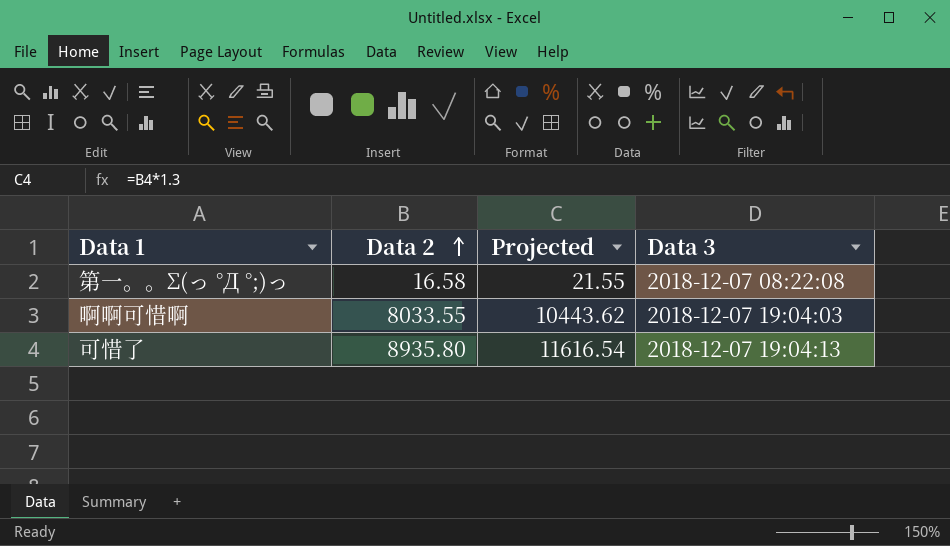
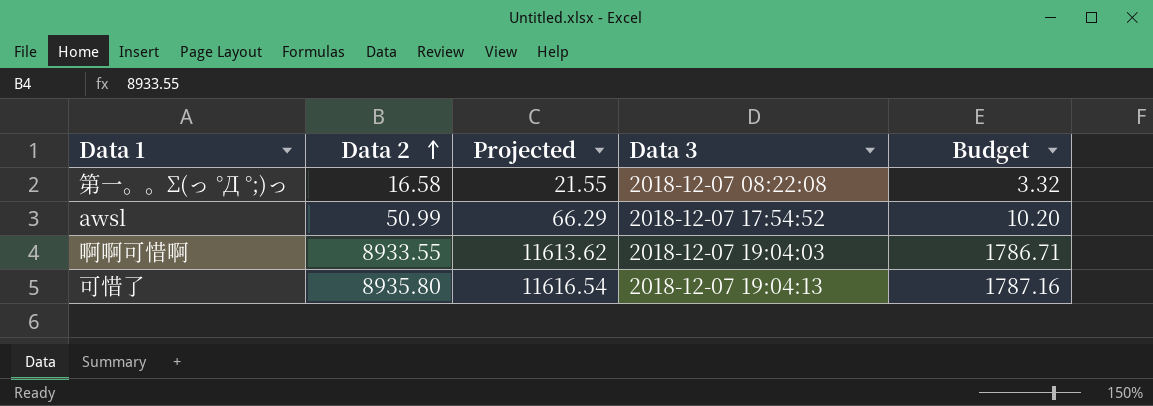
column Budget | formula: none -> [Data 2] * 0.2
row awsl: none -> 50.99 | 66.29 | 2018-12-07 17:54:52 | 10.20
啊啊可惜啊 | Data 2: 8033.55 -> 8933.55
啊啊可惜啊 | Projected: 10443.62 -> 11613.62

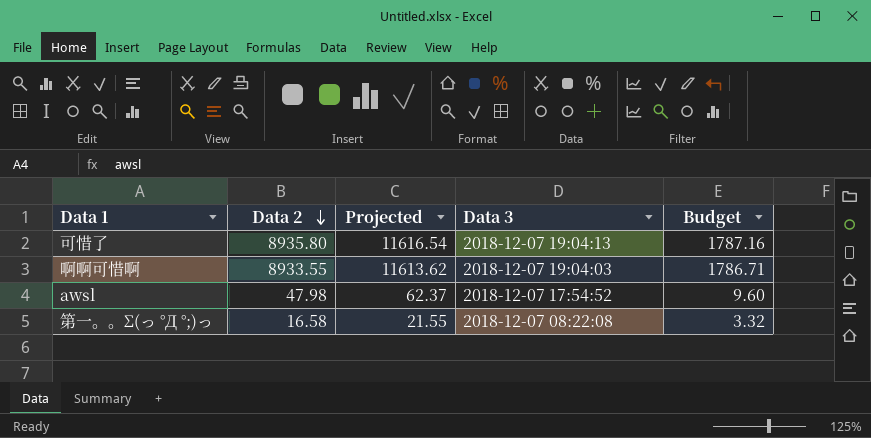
row order: Data 2 ascending -> Data 2 descending
awsl | Data 2: 50.99 -> 47.98
awsl | Projected: 66.29 -> 62.37
awsl | Budget: 10.20 -> 9.60

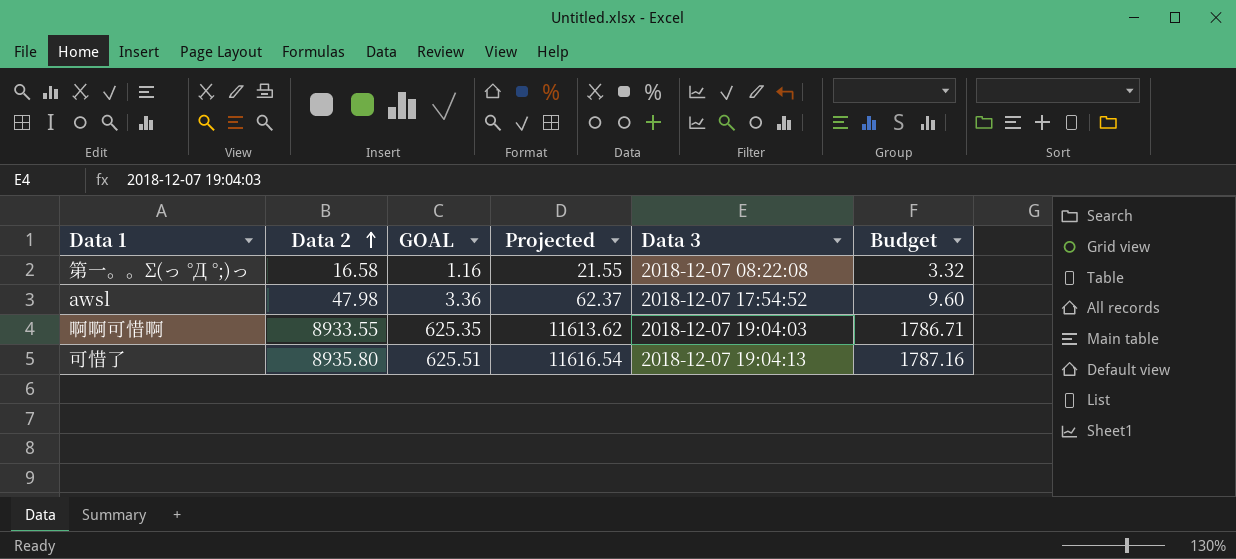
row order: Data 2 descending -> Data 2 ascending
column GOAL | formula: none -> [Data 2] * 0.07

